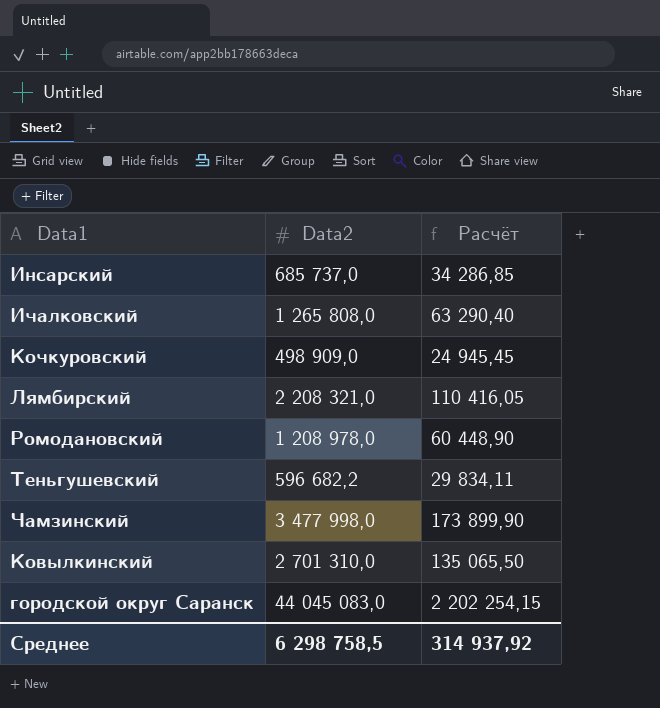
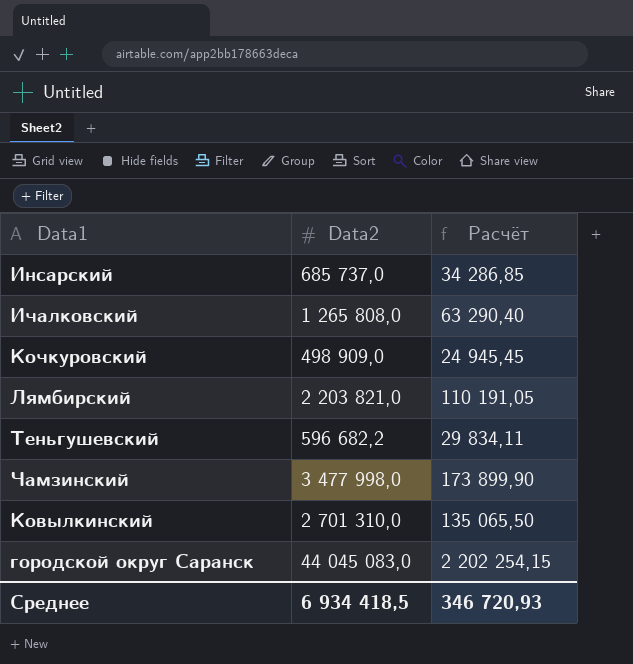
row Ромодановский: 1 208 978,0 | 60 448,90 -> none
Лямбирский | Data2: 2 208 321,0 -> 2 203 821,0
Лямбирский | Расчёт: 110 416,05 -> 110 191,05
Среднее | Data2: 6 298 758,5 -> 6 934 418,5
Среднее | Расчёт: 314 937,92 -> 346 720,93

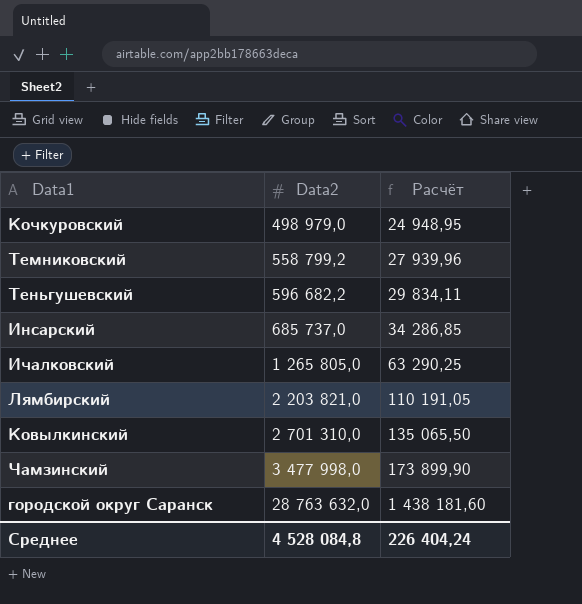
row order: none -> Data2 ascending
Кочкуровский | Data2: 498 909,0 -> 498 979,0
Кочкуровский | Расчёт: 24 945,45 -> 24 948,95
row Темниковский: none -> 558 799,2 | 27 939,96
Ичалковский | Data2: 1 265 808,0 -> 1 265 805,0
Ичалковский | Расчёт: 63 290,40 -> 63 290,25
городской округ Саранск | Data2: 44 045 083,0 -> 28 763 632,0
городской округ Саранск | Расчёт: 2 202 254,15 -> 1 438 181,60
Среднее | Data2: 6 934 418,5 -> 4 528 084,8
Среднее | Расчёт: 346 720,93 -> 226 404,24

